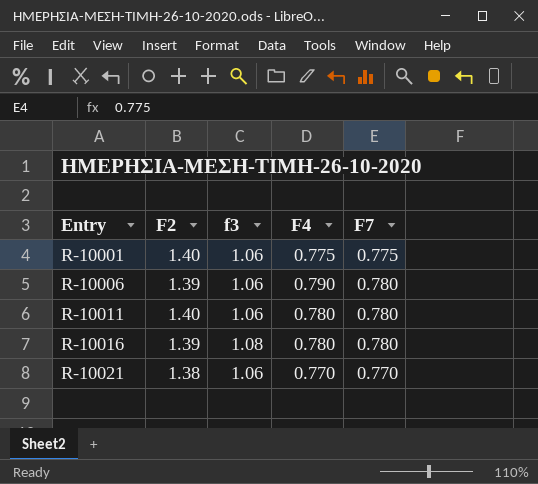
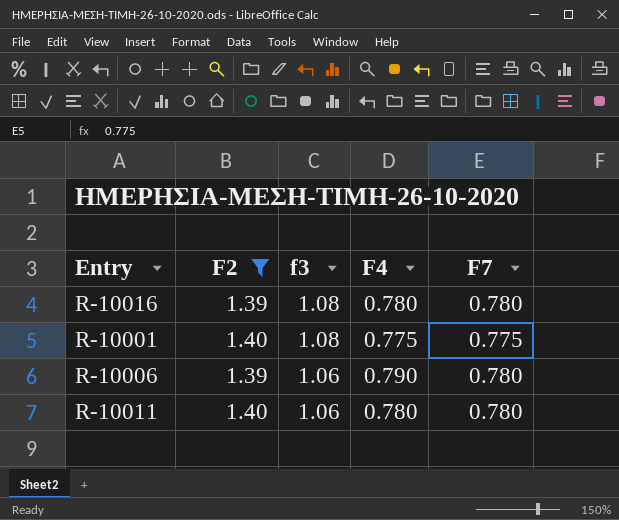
filter: none -> F2 != 1.38
row order: Entry ascending -> f3 descending
R-10001 | f3: 1.06 -> 1.08

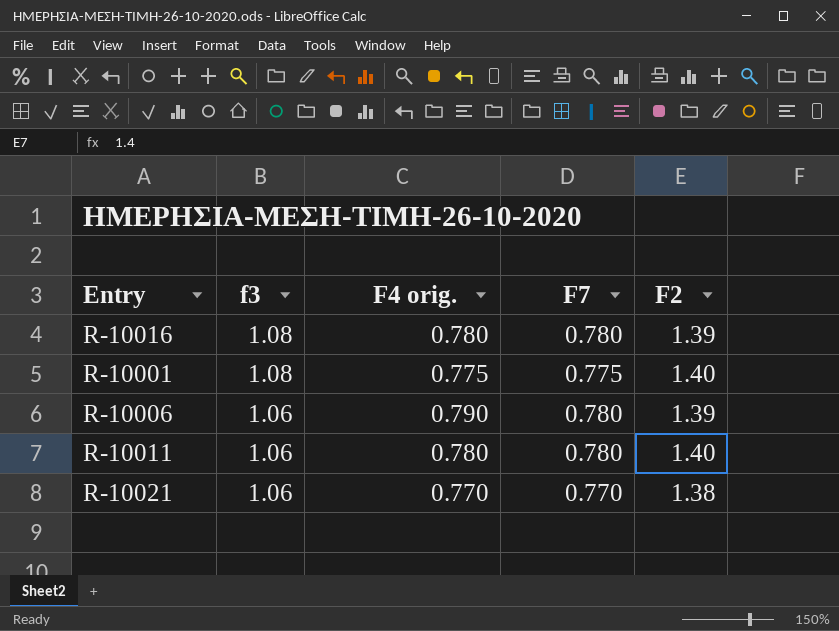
filter: F2 != 1.38 -> none
column name: F4 -> F4 orig.
column F2 | position: 2 -> 5

